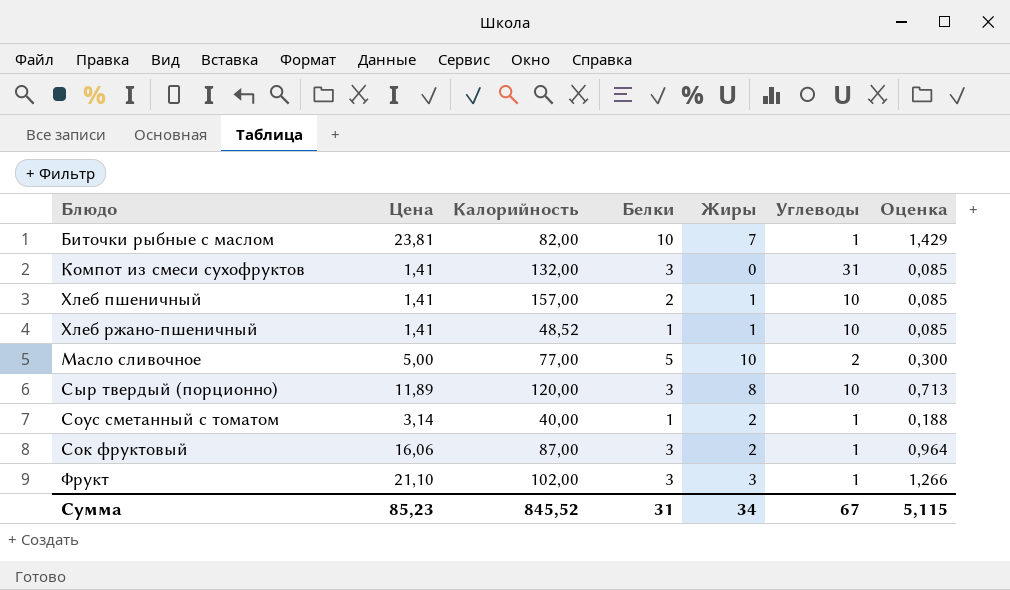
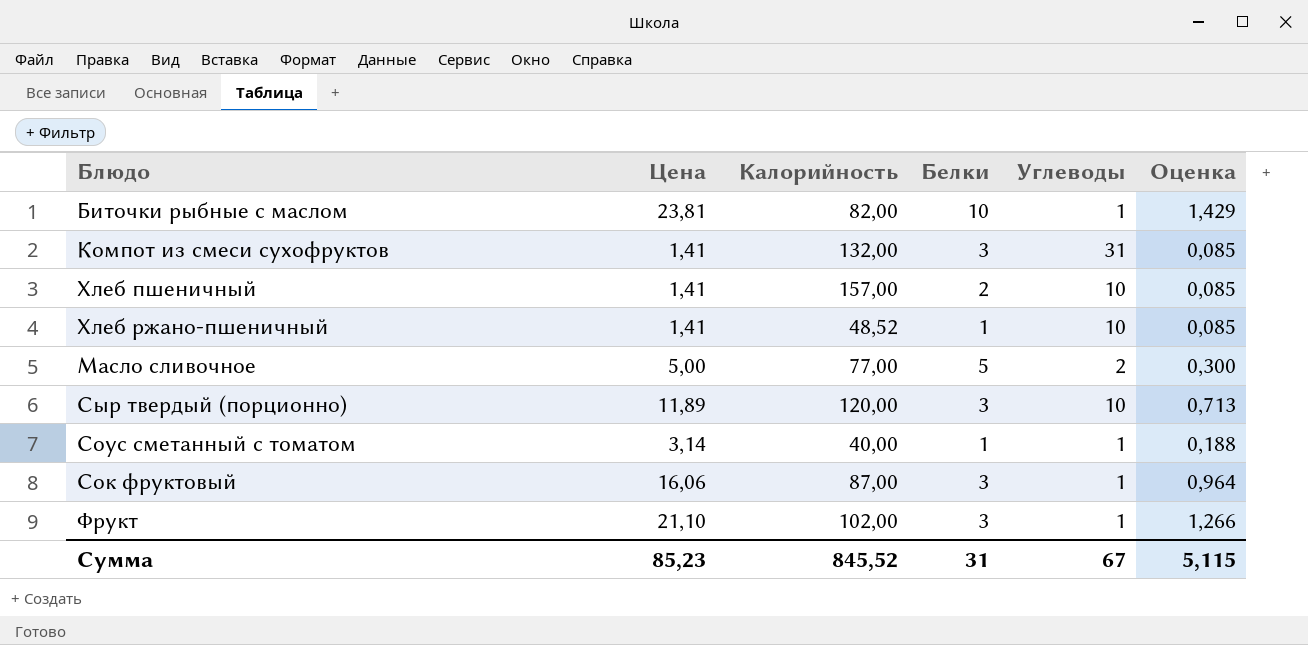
column Жиры | position: 5 -> none

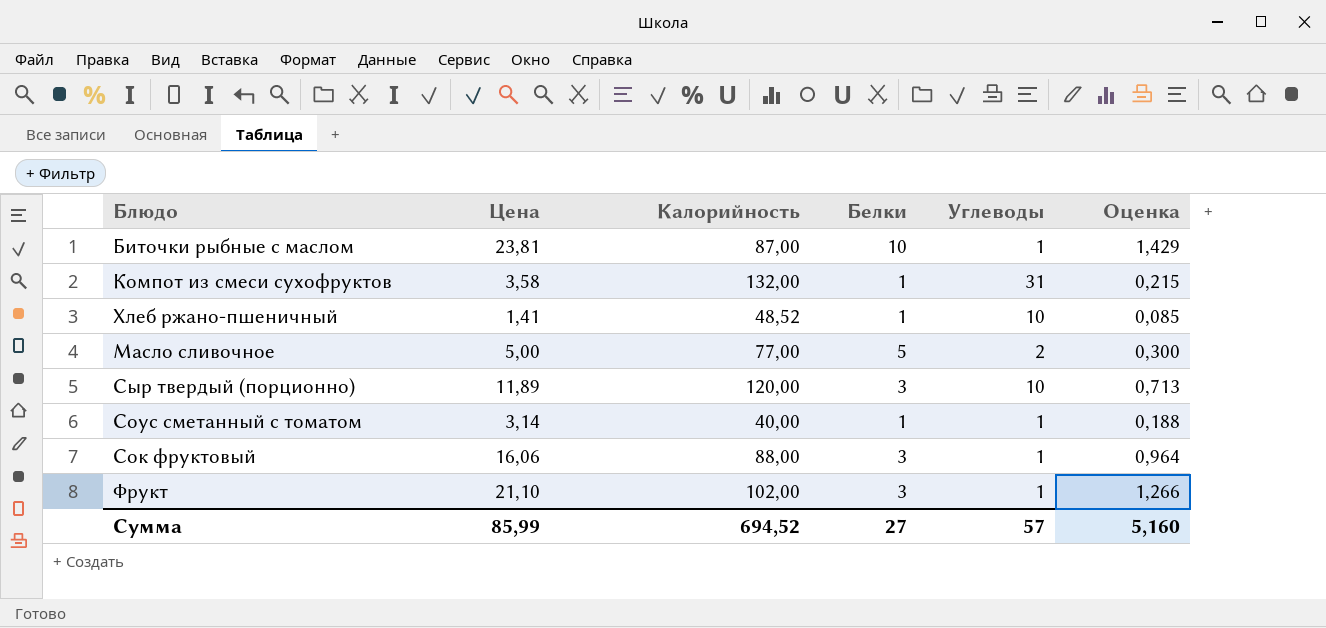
row Хлеб пшеничный: 1,41 | 157,00 | 2 | 10 | 0,085 -> none
Биточки рыбные с маслом | Калорийность: 82,00 -> 87,00
Компот из смеси сухофруктов | Цена: 1,41 -> 3,58
Компот из смеси сухофруктов | Белки: 3 -> 1
Компот из смеси сухофруктов | Оценка: 0,085 -> 0,215
Сок фруктовый | Калорийность: 87,00 -> 88,00
Сумма | Цена: 85,23 -> 85,99
Сумма | Калорийность: 845,52 -> 694,52
Сумма | Белки: 31 -> 27
Сумма | Углеводы: 67 -> 57
Сумма | Оценка: 5,115 -> 5,160

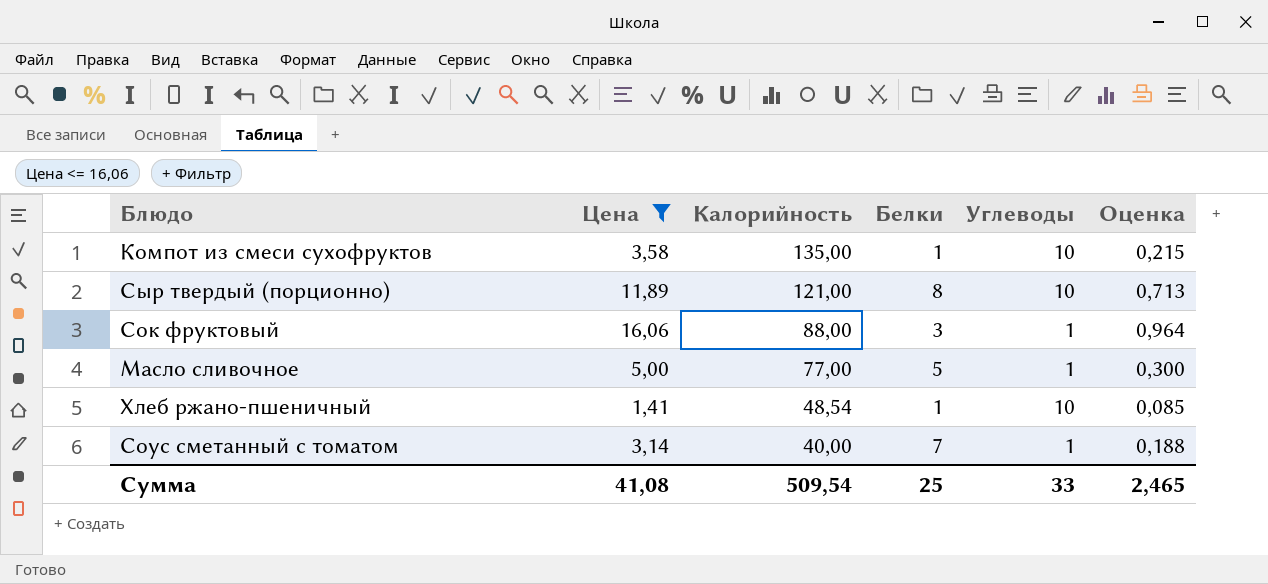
filter: none -> Цена <= 16,06
row order: none -> Калорийность descending
Компот из смеси сухофруктов | Калорийность: 132,00 -> 135,00
Компот из смеси сухофруктов | Углеводы: 31 -> 10
Сыр твердый (порционно) | Калорийность: 120,00 -> 121,00
Сыр твердый (порционно) | Белки: 3 -> 8
Масло сливочное | Углеводы: 2 -> 1
Хлеб ржано-пшеничный | Калорийность: 48,52 -> 48,54
Соус сметанный с томатом | Белки: 1 -> 7
Сумма | Цена: 85,99 -> 41,08
Сумма | Калорийность: 694,52 -> 509,54
Сумма | Белки: 27 -> 25
Сумма | Углеводы: 57 -> 33
Сумма | Оценка: 5,160 -> 2,465

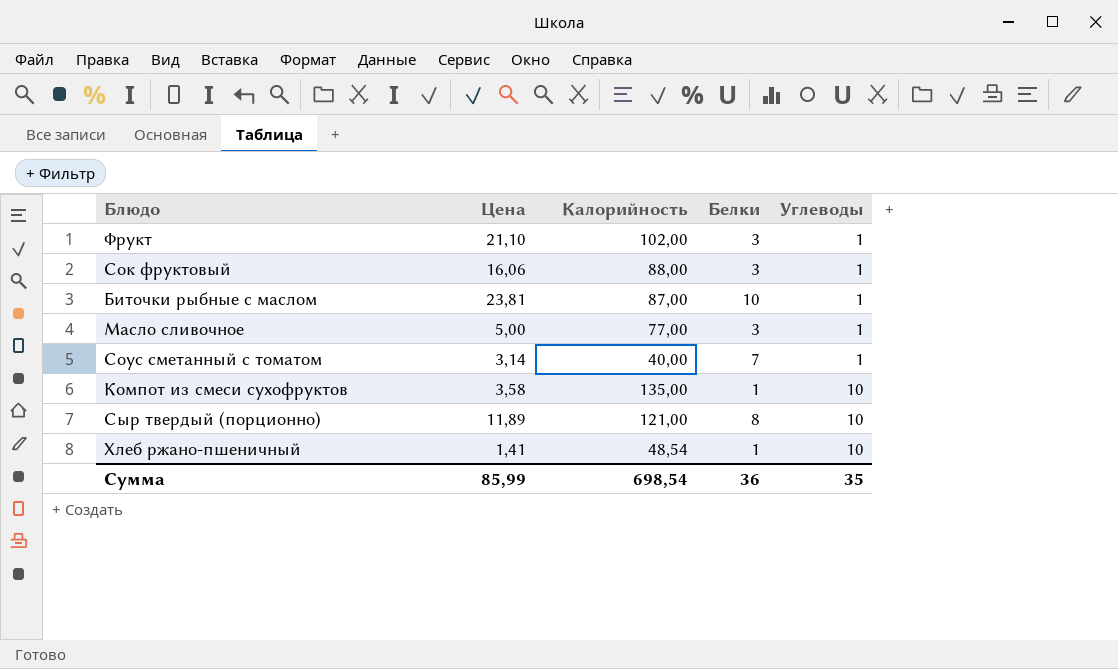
filter: Цена <= 16,06 -> none
row order: Калорийность descending -> Углеводы ascending
column Оценка | formula: [Цена] * 0,06 -> none
Масло сливочное | Белки: 5 -> 3
Сумма | Цена: 41,08 -> 85,99
Сумма | Калорийность: 509,54 -> 698,54
Сумма | Белки: 25 -> 36
Сумма | Углеводы: 33 -> 35

